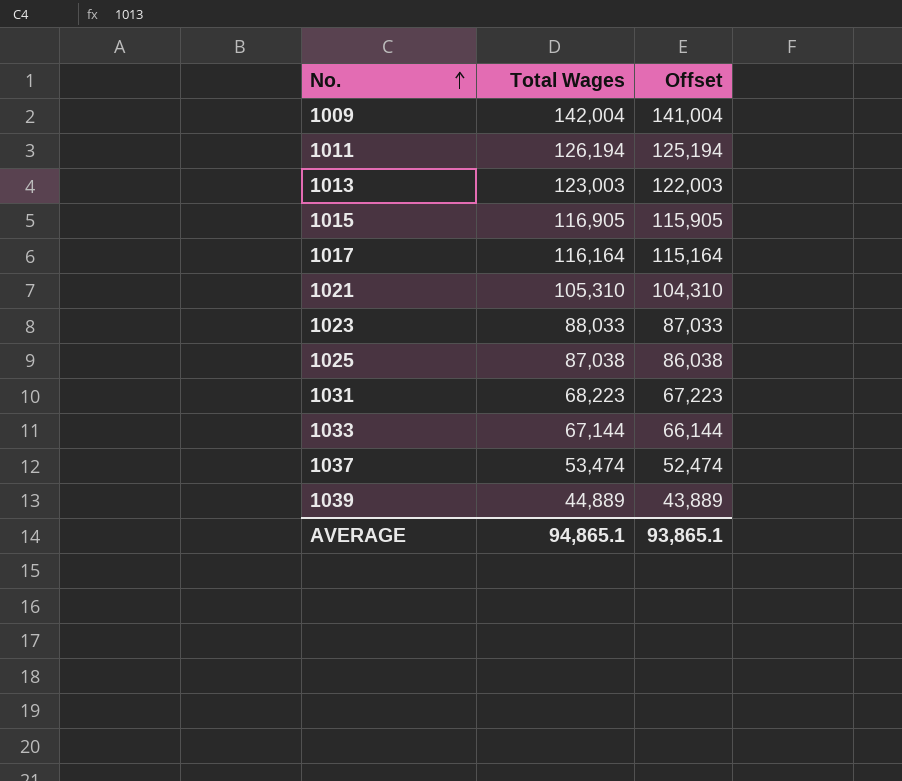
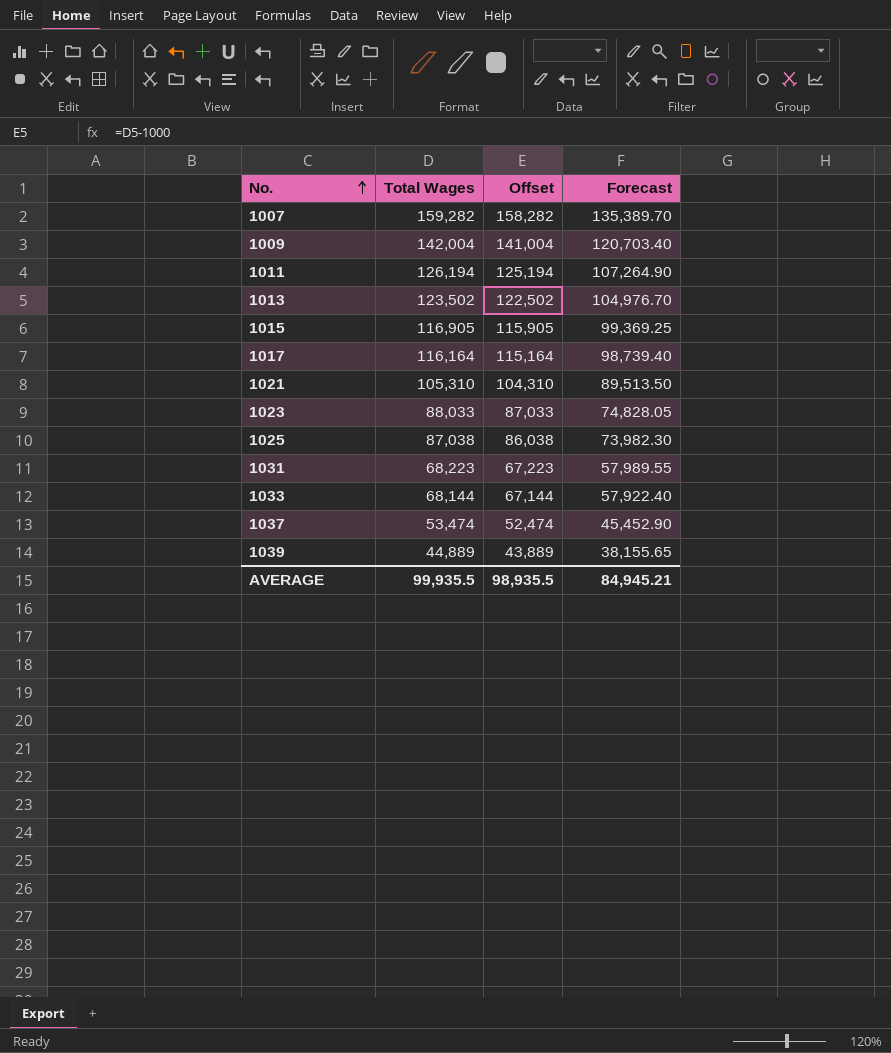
column Forecast | formula: none -> [Total Wages] * 0.85
row 1007: none -> 159,282 | 158,282 | 135,389.70
1013 | Total Wages: 123,003 -> 123,502
1013 | Offset: 122,003 -> 122,502
1033 | Total Wages: 67,144 -> 68,144
1033 | Offset: 66,144 -> 67,144
AVERAGE | Total Wages: 94,865.1 -> 99,935.5
AVERAGE | Offset: 93,865.1 -> 98,935.5

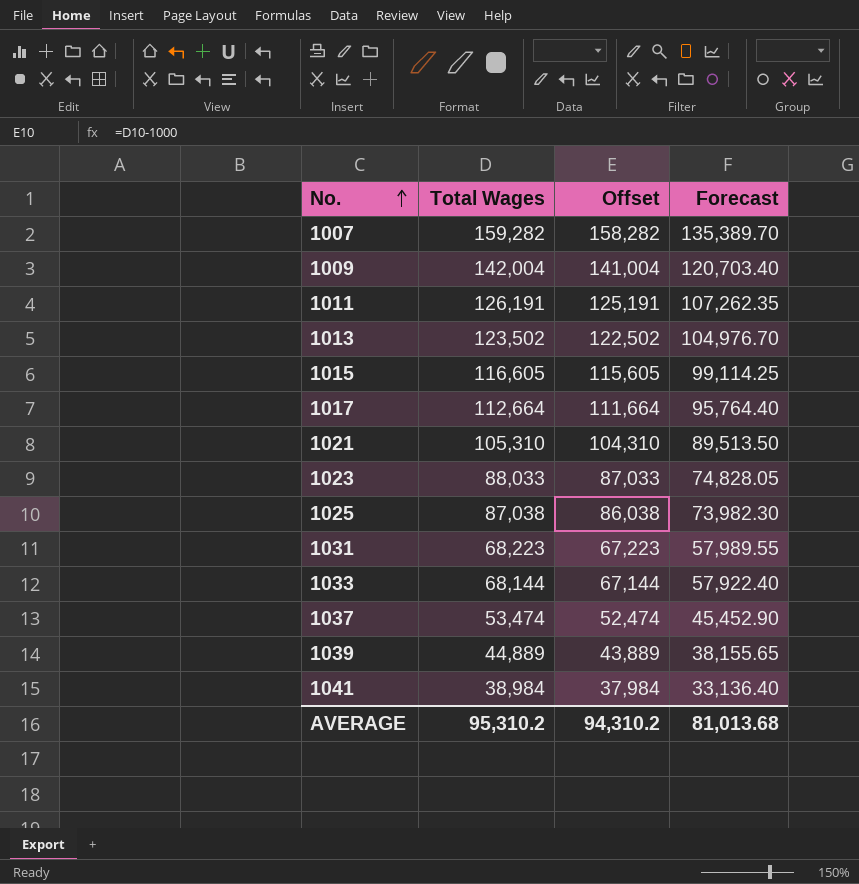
1011 | Total Wages: 126,194 -> 126,191
1011 | Offset: 125,194 -> 125,191
1011 | Forecast: 107,264.90 -> 107,262.35
1015 | Total Wages: 116,905 -> 116,605
1015 | Offset: 115,905 -> 115,605
1015 | Forecast: 99,369.25 -> 99,114.25
1017 | Total Wages: 116,164 -> 112,664
1017 | Offset: 115,164 -> 111,664
1017 | Forecast: 98,739.40 -> 95,764.40
row 1041: none -> 38,984 | 37,984 | 33,136.40
AVERAGE | Total Wages: 99,935.5 -> 95,310.2
AVERAGE | Offset: 98,935.5 -> 94,310.2
AVERAGE | Forecast: 84,945.21 -> 81,013.68

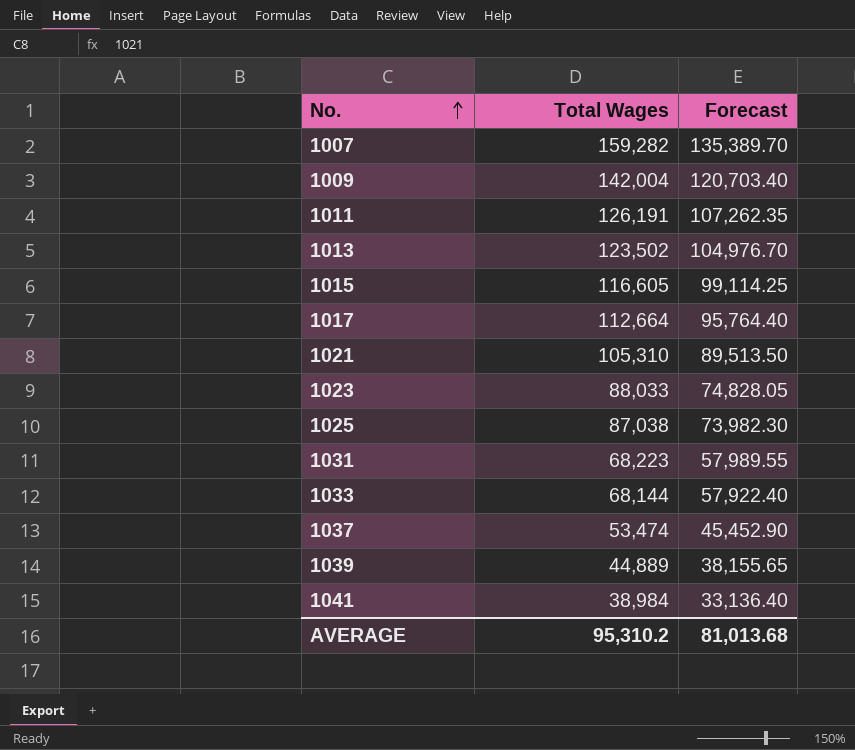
column Offset | formula: [Total Wages] - 1000 -> none

